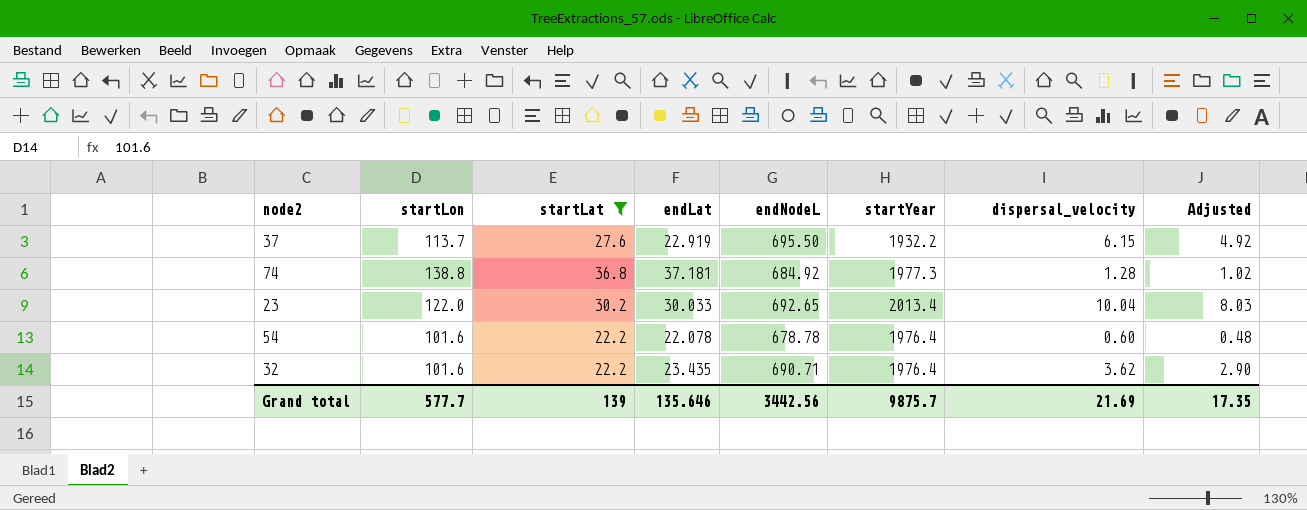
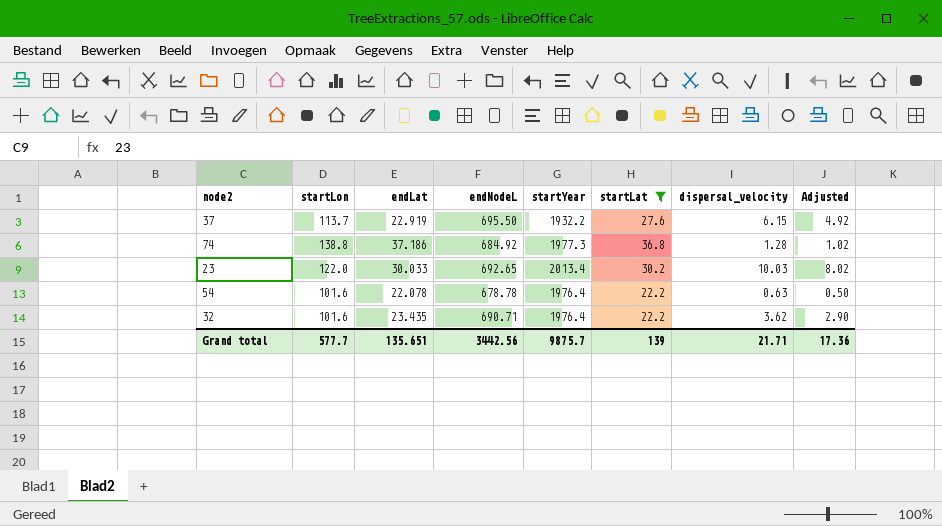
column startLat | position: 3 -> 6
74 | endLat: 37.181 -> 37.186
23 | dispersal_velocity: 10.04 -> 10.03
23 | Adjusted: 8.03 -> 8.02
54 | dispersal_velocity: 0.60 -> 0.63
54 | Adjusted: 0.48 -> 0.50
Grand total | endLat: 135.646 -> 135.651
Grand total | dispersal_velocity: 21.69 -> 21.71
Grand total | Adjusted: 17.35 -> 17.36

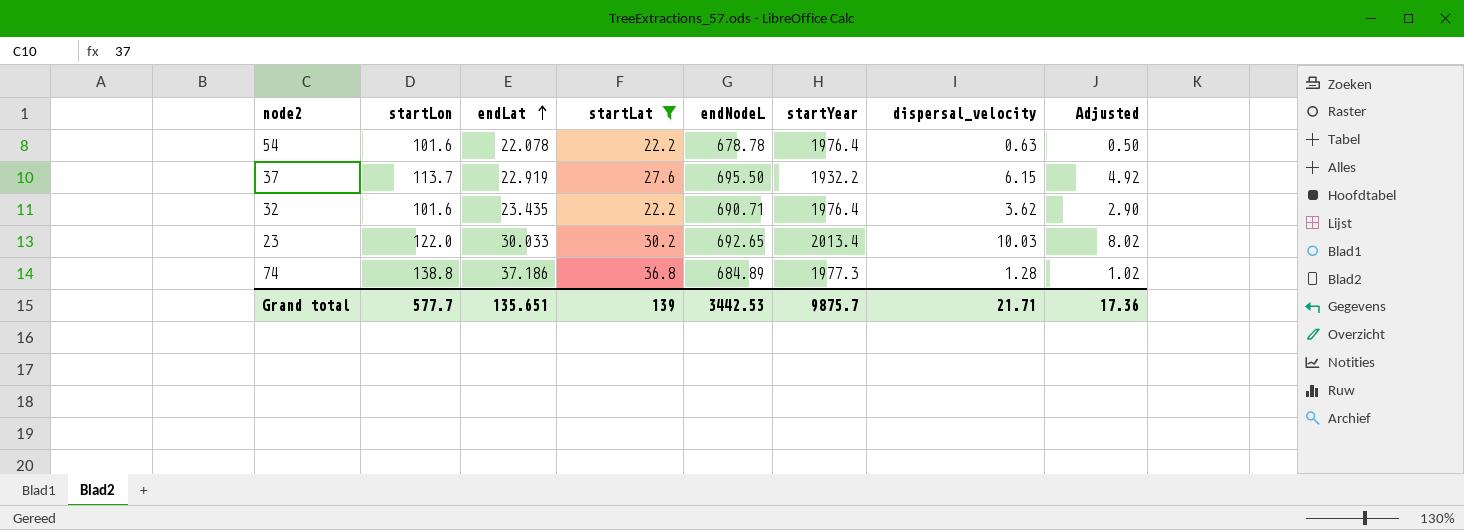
row order: none -> endLat ascending
column startLat | position: 6 -> 4
74 | endNodeL: 684.92 -> 684.89
Grand total | endNodeL: 3442.56 -> 3442.53

